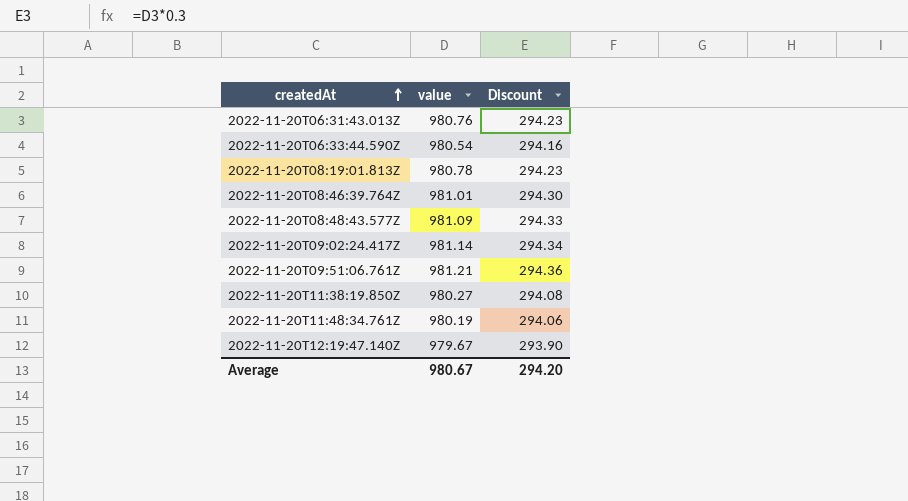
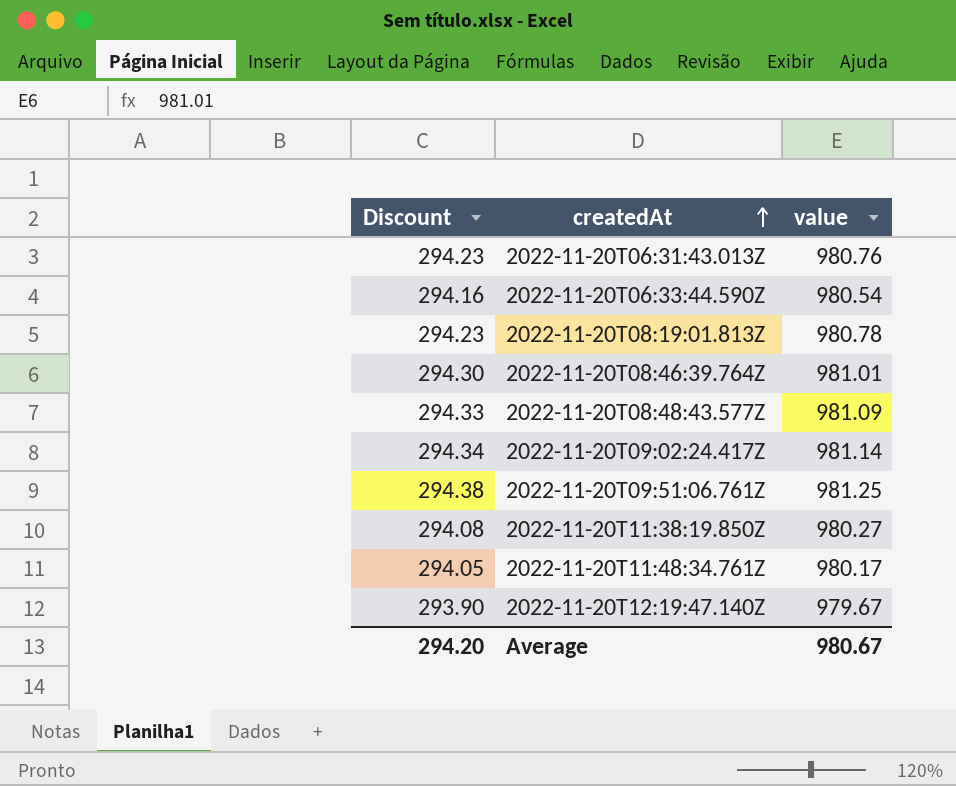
column Discount | position: 3 -> 1
2022-11-20T09:51:06.761Z | Discount: 294.36 -> 294.38
2022-11-20T09:51:06.761Z | value: 981.21 -> 981.25
2022-11-20T11:48:34.761Z | Discount: 294.06 -> 294.05
2022-11-20T11:48:34.761Z | value: 980.19 -> 980.17

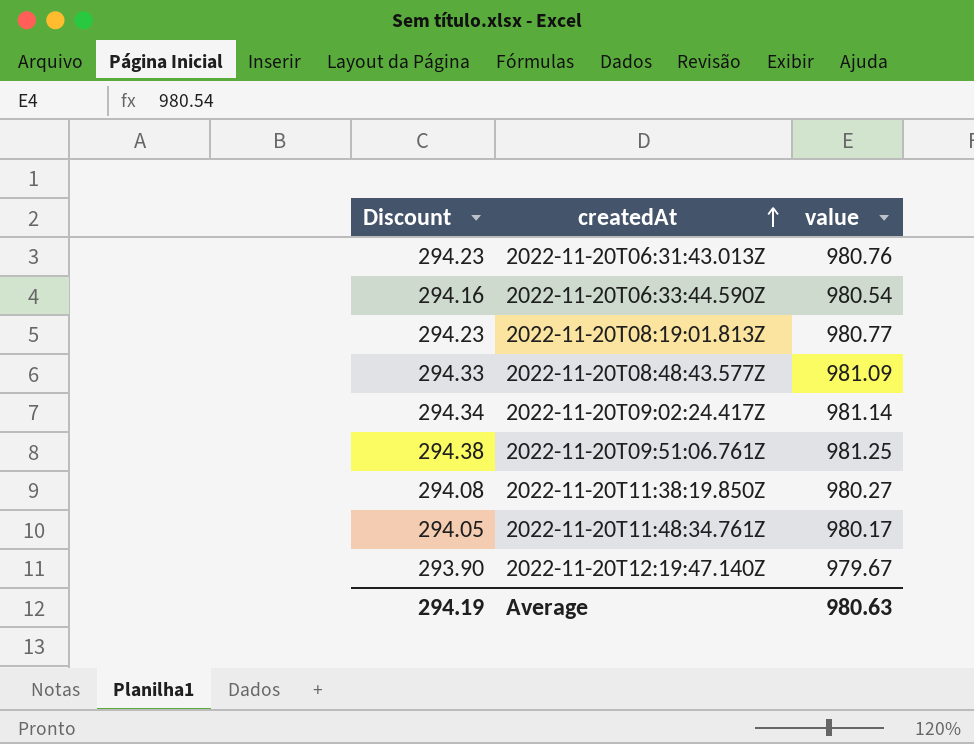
row 2022-11-20T08:46:39.764Z: 294.30 | 981.01 -> none
2022-11-20T08:19:01.813Z | value: 980.78 -> 980.77
Average | Discount: 294.20 -> 294.19
Average | value: 980.67 -> 980.63

